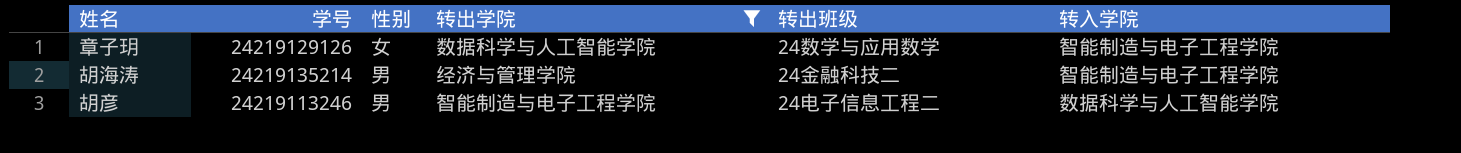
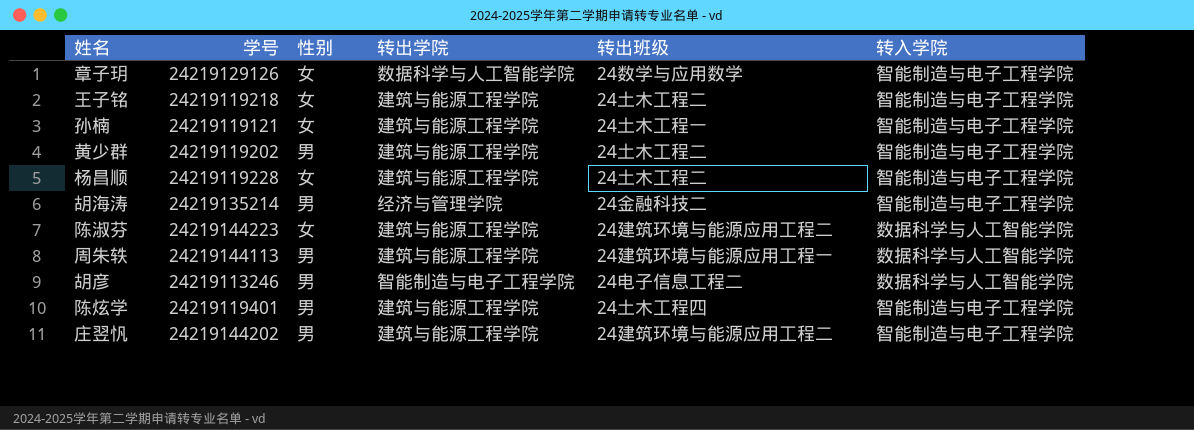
filter: 转出学院 != 建筑与能源工程学院 -> none

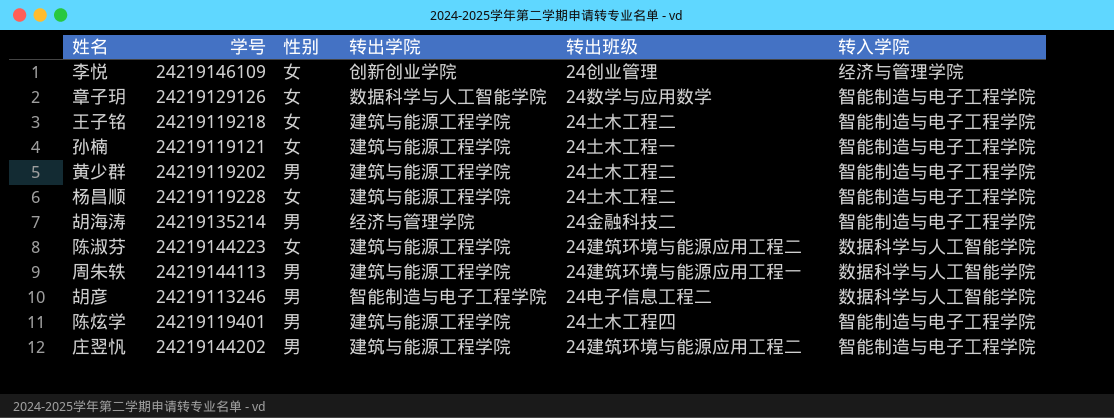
row 李悦: none -> 24219146109 | 女 | 创新创业学院 | 24创业管理 | 经济与管理学院

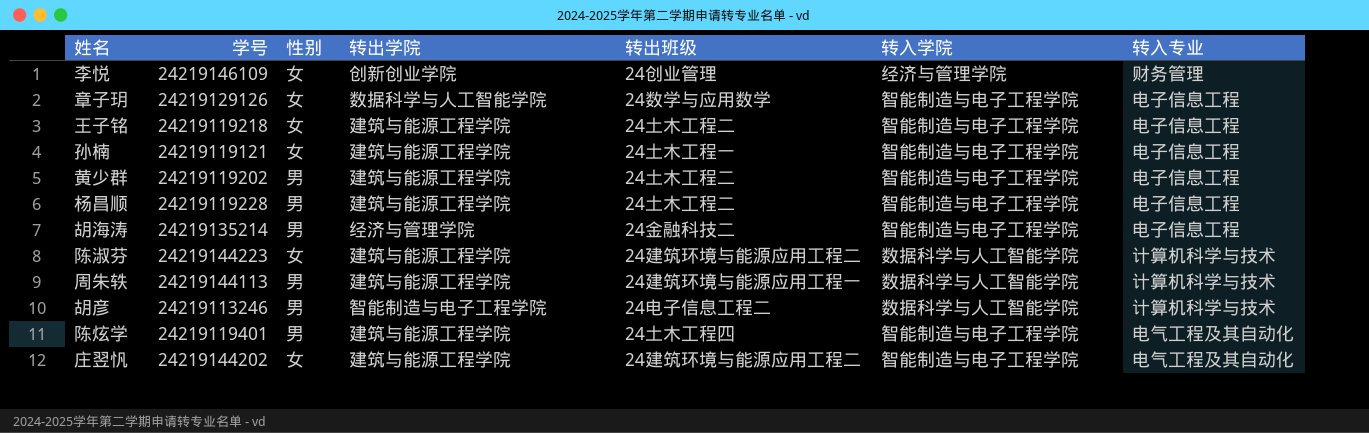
column 转入专业 | position: none -> 7
杨昌顺 | 性别: 女 -> 男
庄翌忛 | 性别: 男 -> 女

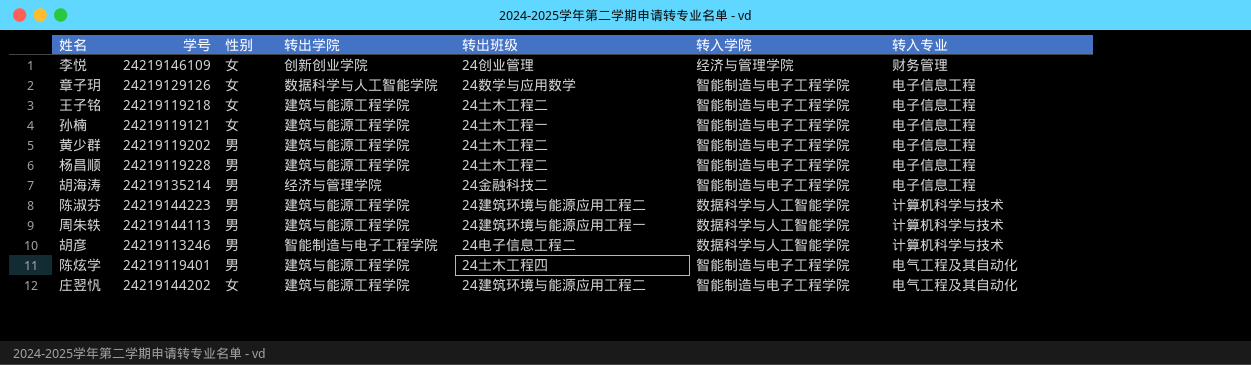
陈淑芬 | 性别: 女 -> 男

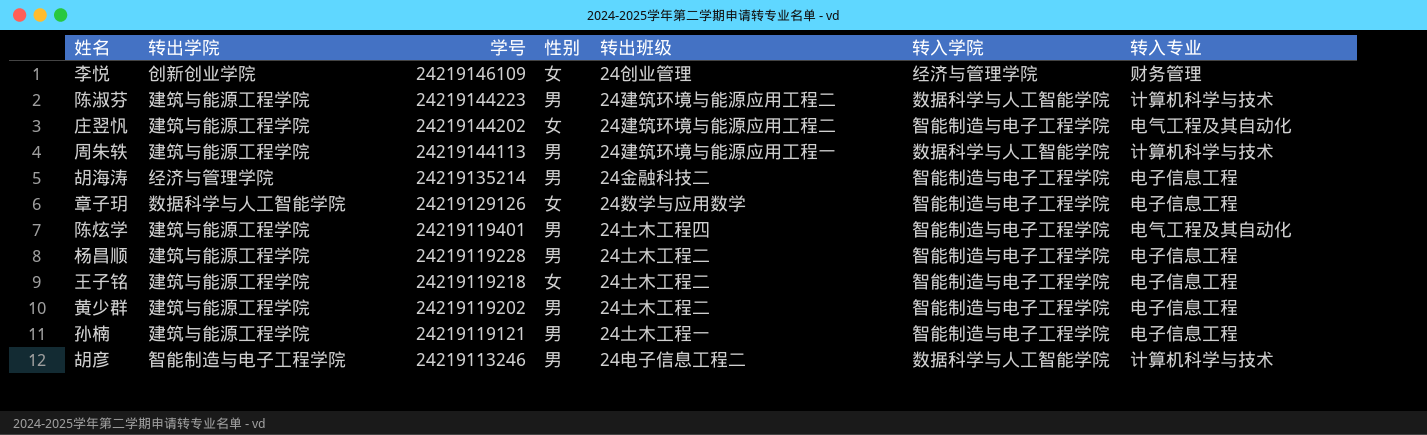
row order: none -> 学号 descending
column 转出学院 | position: 4 -> 2
孙楠 | 性别: 女 -> 男

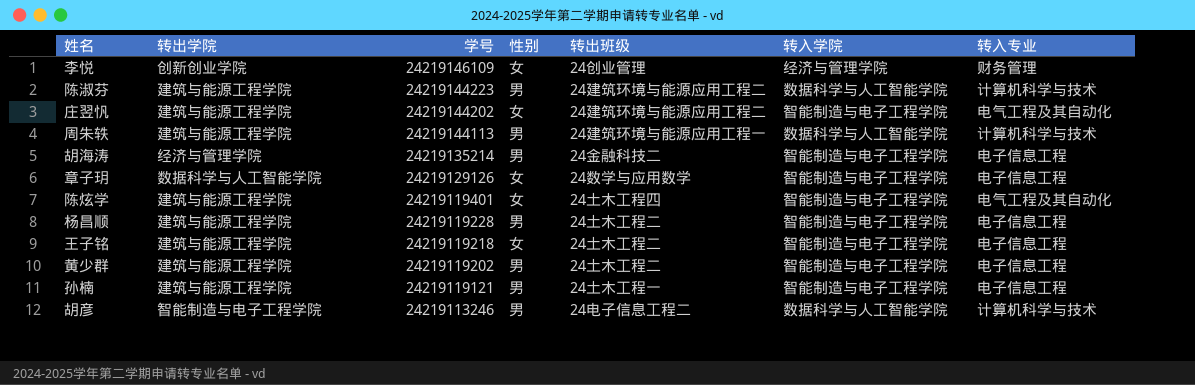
陈炫学 | 性别: 男 -> 女

